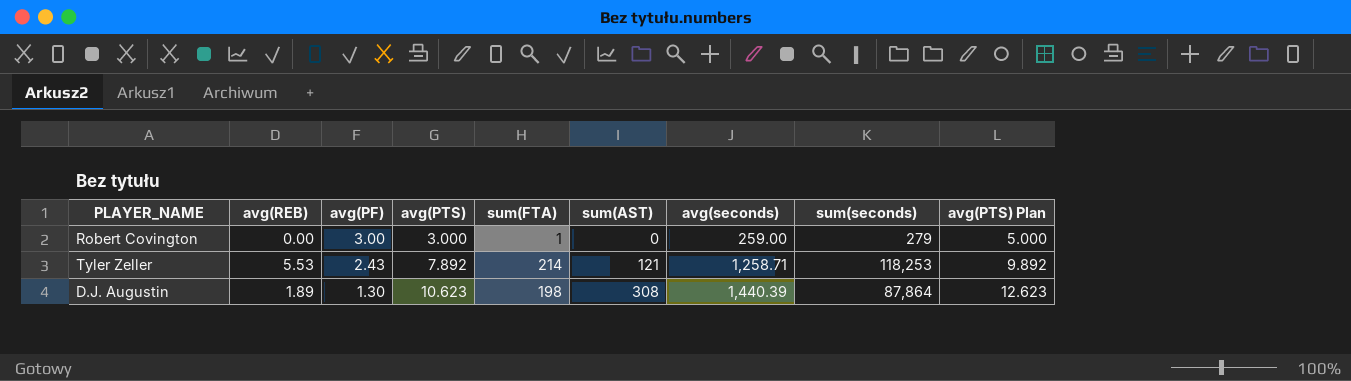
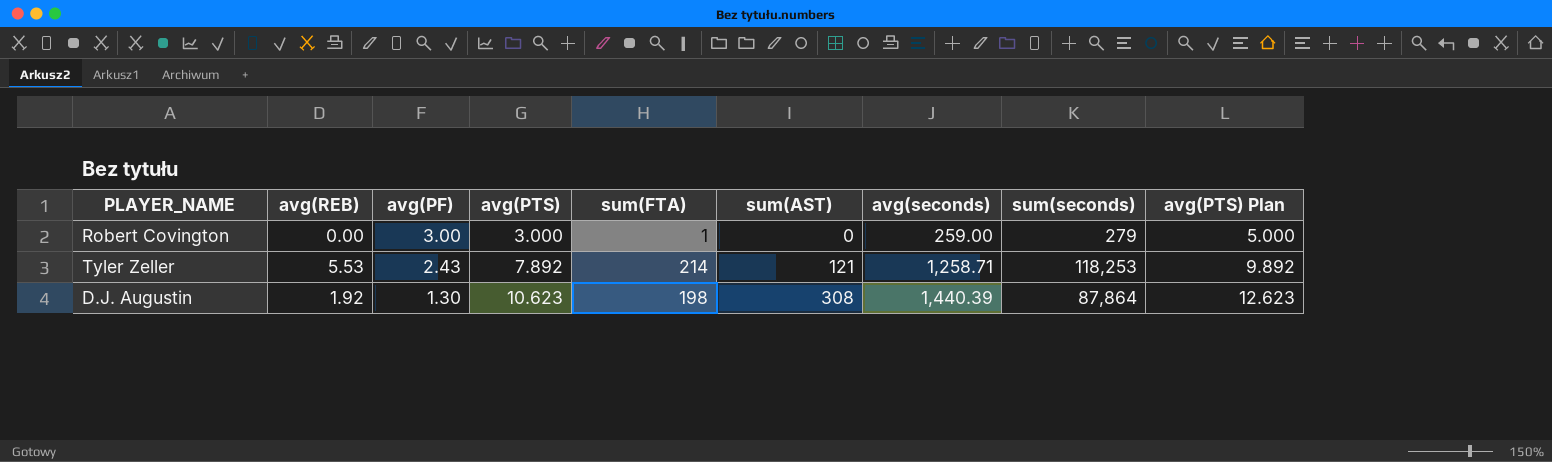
D.J. Augustin | avg(REB): 1.89 -> 1.92

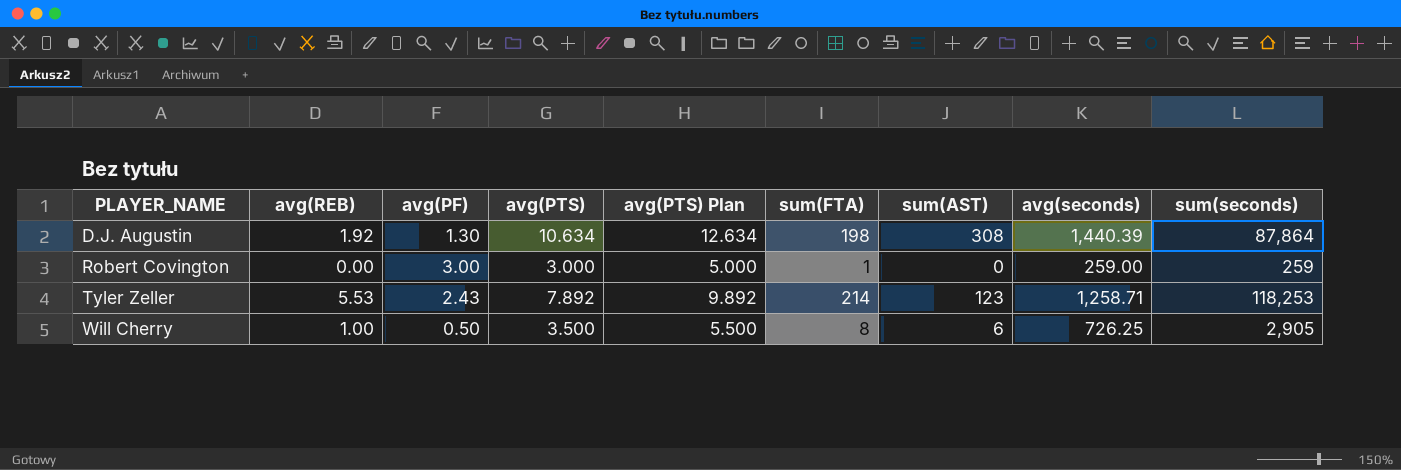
row order: avg(PF) descending -> PLAYER_NAME ascending
column avg(PTS) Plan | position: 9 -> 5
D.J. Augustin | avg(PTS): 10.623 -> 10.634
D.J. Augustin | avg(PTS) Plan: 12.623 -> 12.634
Robert Covington | sum(seconds): 279 -> 259
Tyler Zeller | sum(AST): 121 -> 123
row Will Cherry: none -> 1.00 | 0.50 | 3.500 | 5.500 | 8 | 6 | 726.25 | 2,905

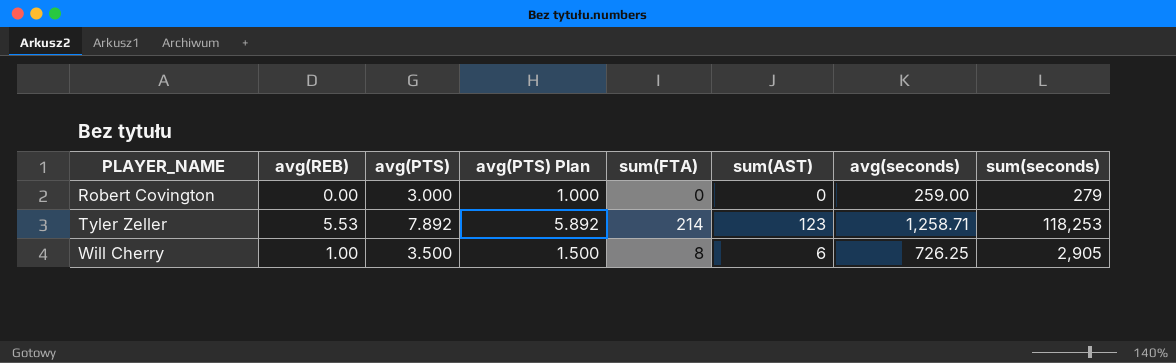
column avg(PF) | position: 3 -> none
column avg(PTS) Plan | formula: [avg(PTS)] + 2 -> [avg(PTS)] - 2
row D.J. Augustin: 1.92 | 1.30 | 10.634 | 12.634 | 198 | 308 | 1,440.39 | 87,864 -> none
Robert Covington | sum(FTA): 1 -> 0
Robert Covington | sum(seconds): 259 -> 279

